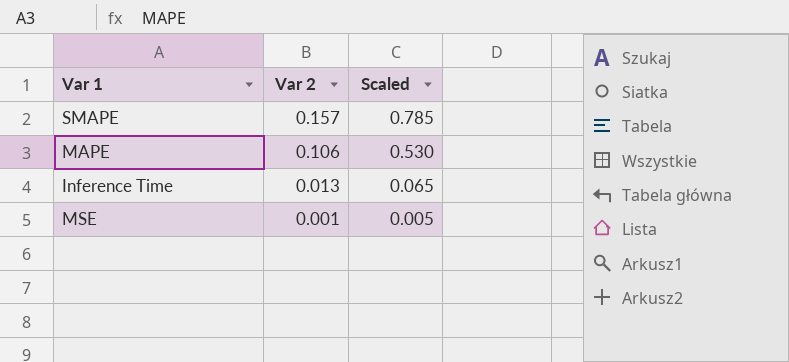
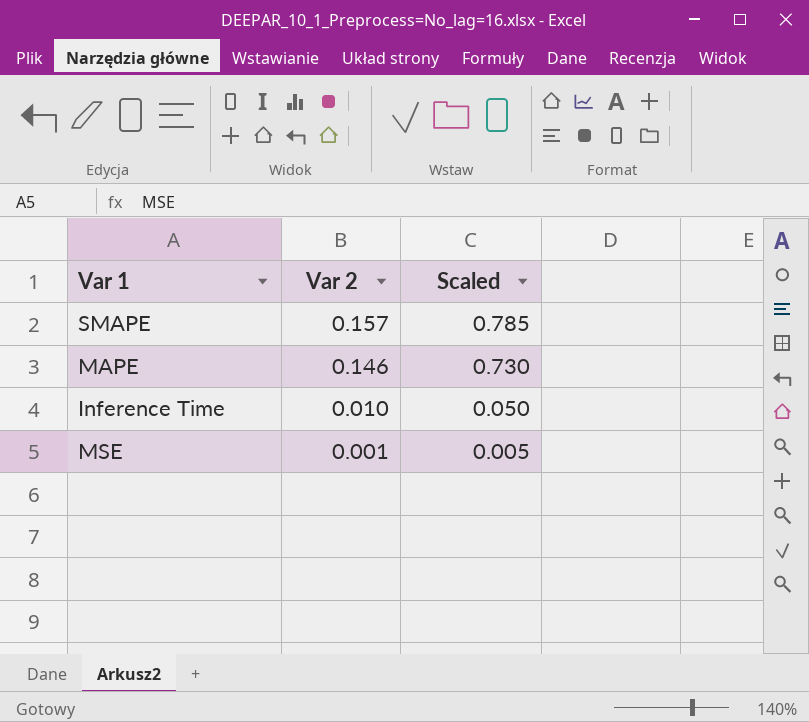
MAPE | Var 2: 0.106 -> 0.146
MAPE | Scaled: 0.530 -> 0.730
Inference Time | Var 2: 0.013 -> 0.010
Inference Time | Scaled: 0.065 -> 0.050

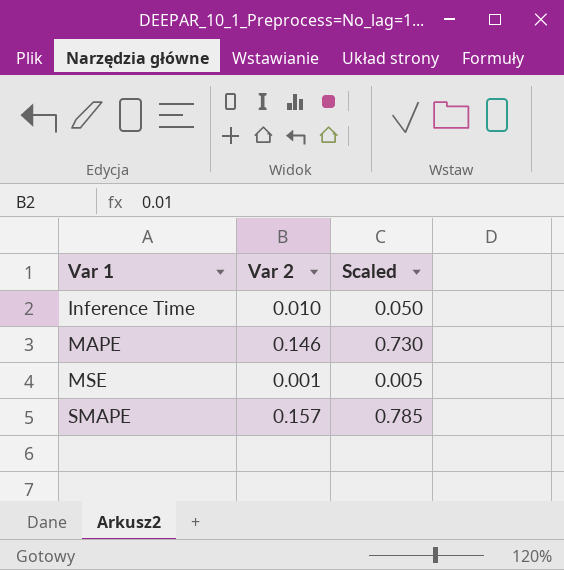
row order: Var 2 descending -> Var 1 ascending

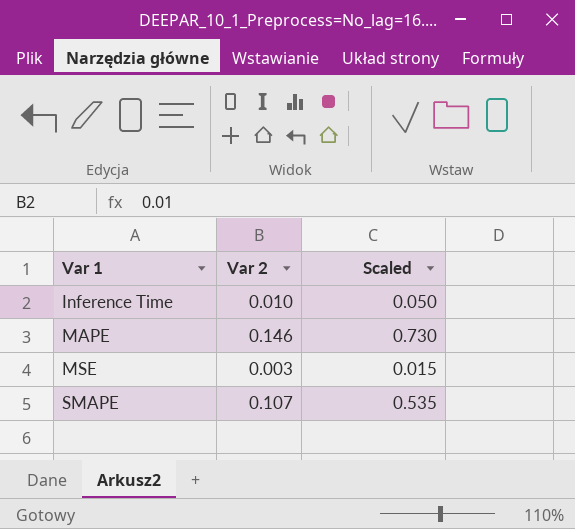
MSE | Var 2: 0.001 -> 0.003
MSE | Scaled: 0.005 -> 0.015
SMAPE | Var 2: 0.157 -> 0.107
SMAPE | Scaled: 0.785 -> 0.535

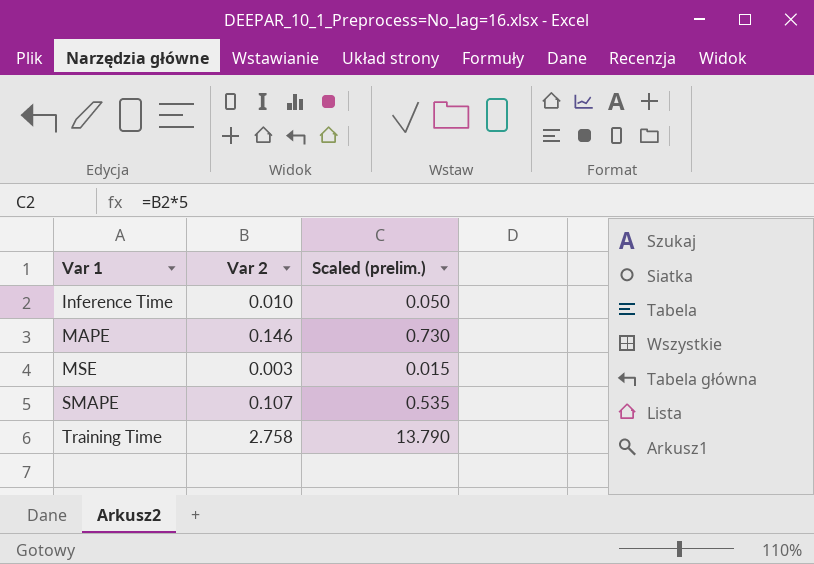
column name: Scaled -> Scaled (prelim.)
row Training Time: none -> 2.758 | 13.790

